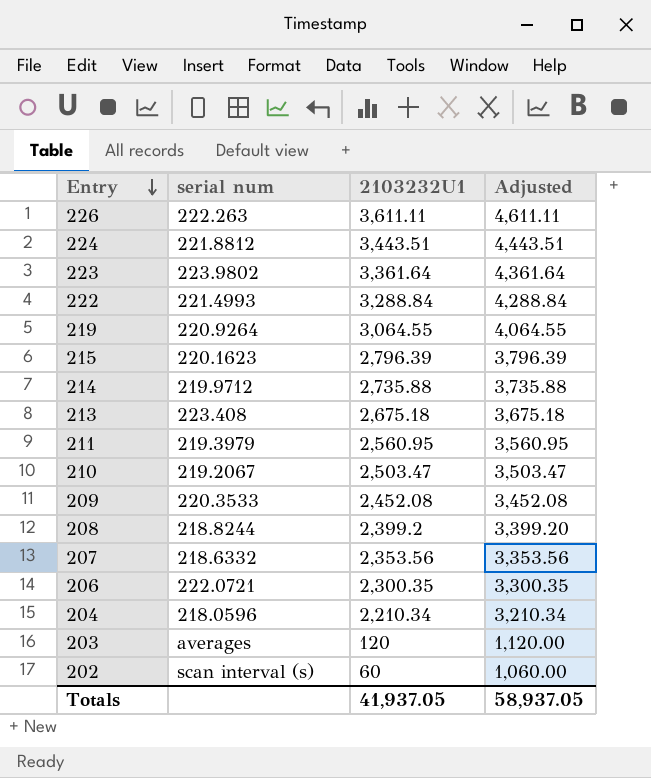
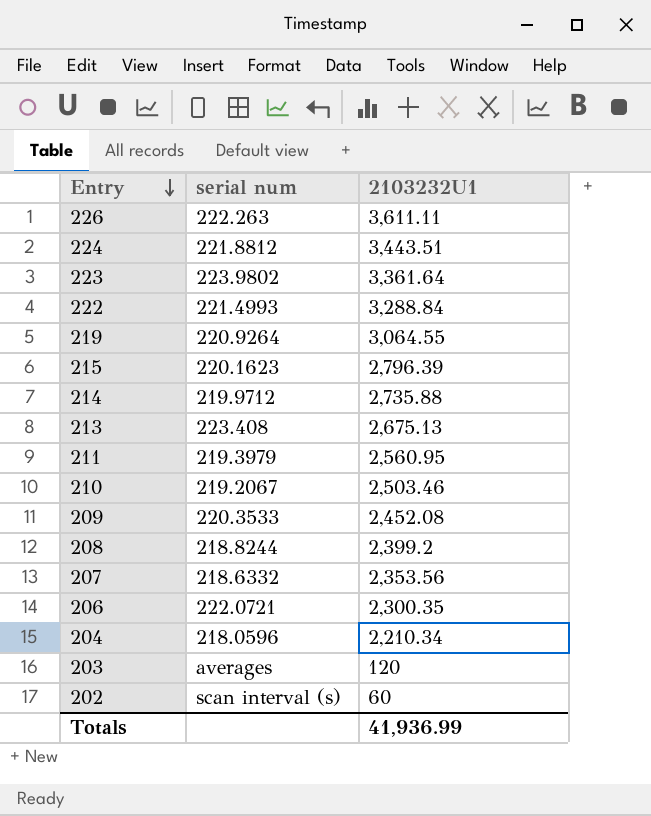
column Adjusted | formula: [2103232U1] + 1000 -> none
213 | 2103232U1: 2,675.18 -> 2,675.13
210 | 2103232U1: 2,503.47 -> 2,503.46
Totals | 2103232U1: 41,937.05 -> 41,936.99

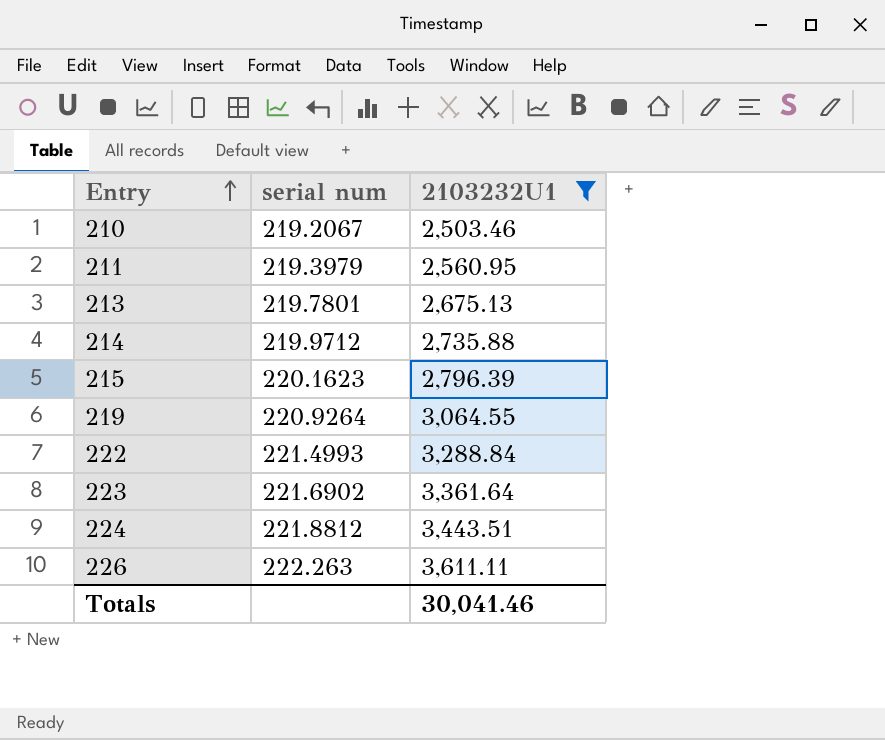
filter: none -> 2103232U1 >= 2,503.46
row order: Entry descending -> Entry ascending
213 | serial num: 223.408 -> 219.7801
223 | serial num: 223.9802 -> 221.6902
Totals | 2103232U1: 41,936.99 -> 30,041.46

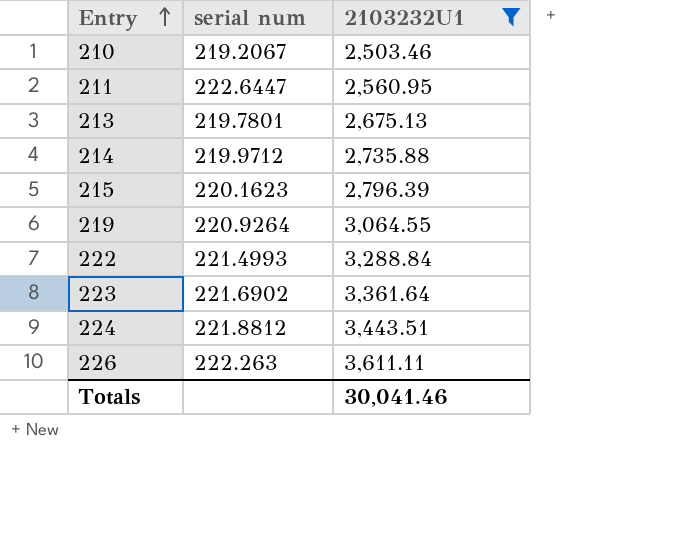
211 | serial num: 219.3979 -> 222.6447

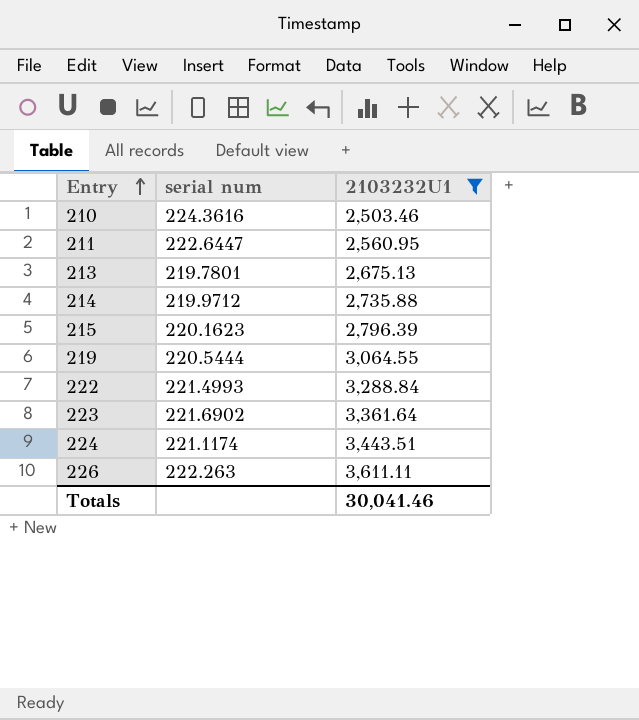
210 | serial num: 219.2067 -> 224.3616
219 | serial num: 220.9264 -> 220.5444
224 | serial num: 221.8812 -> 221.1174

